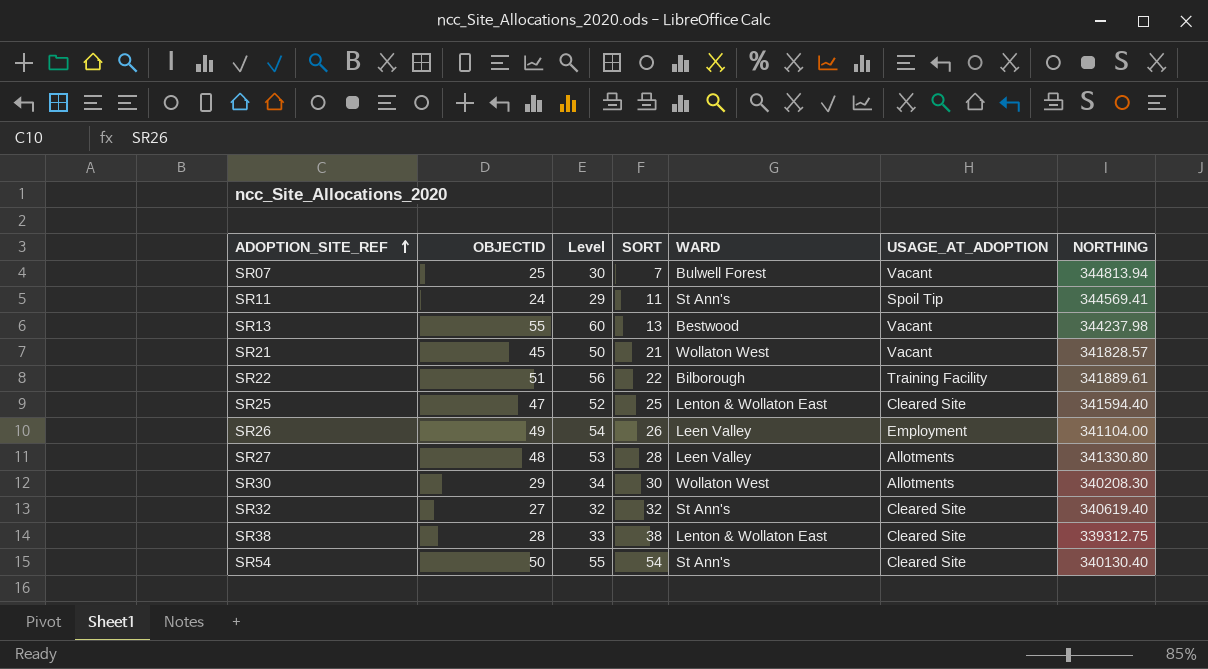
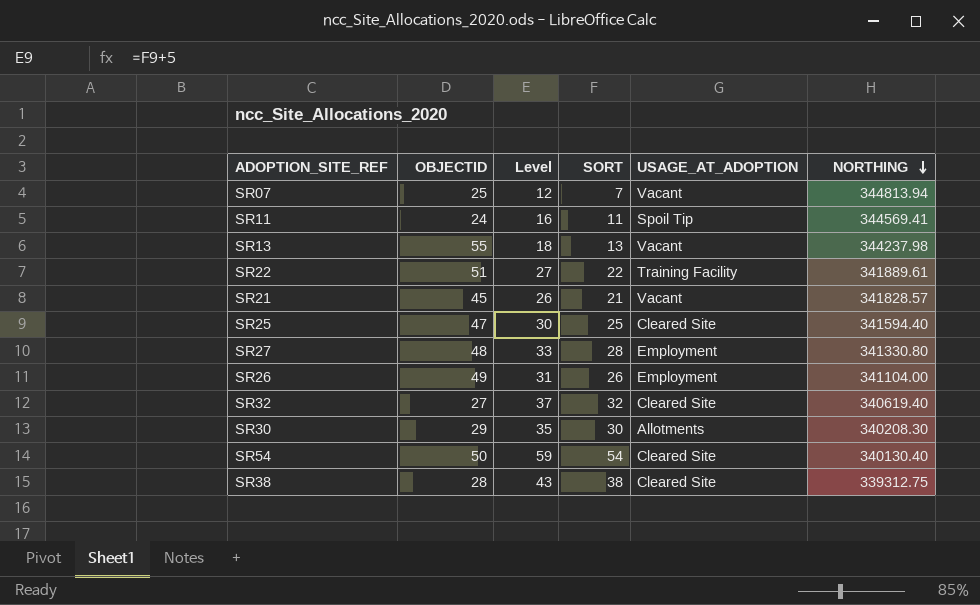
row order: ADOPTION_SITE_REF ascending -> NORTHING descending
column WARD | position: 5 -> none
column Level | formula: [OBJECTID] + 5 -> [SORT] + 5
SR27 | USAGE_AT_ADOPTION: Allotments -> Employment

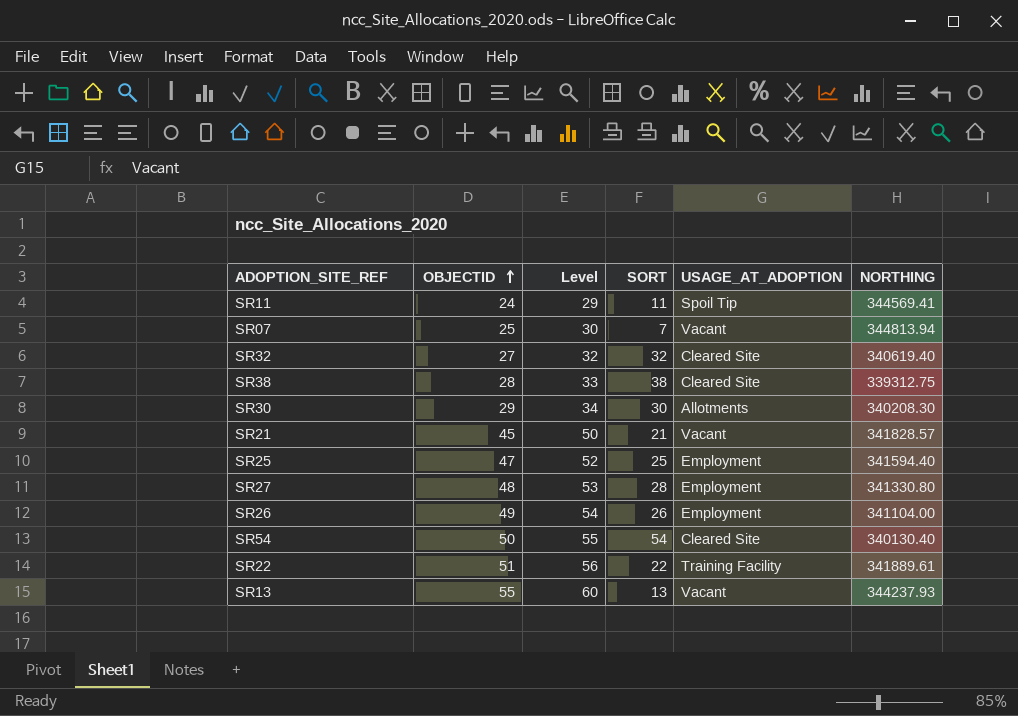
row order: NORTHING descending -> OBJECTID ascending
column Level | formula: [SORT] + 5 -> [OBJECTID] + 5
SR25 | USAGE_AT_ADOPTION: Cleared Site -> Employment
SR13 | NORTHING: 344237.98 -> 344237.93

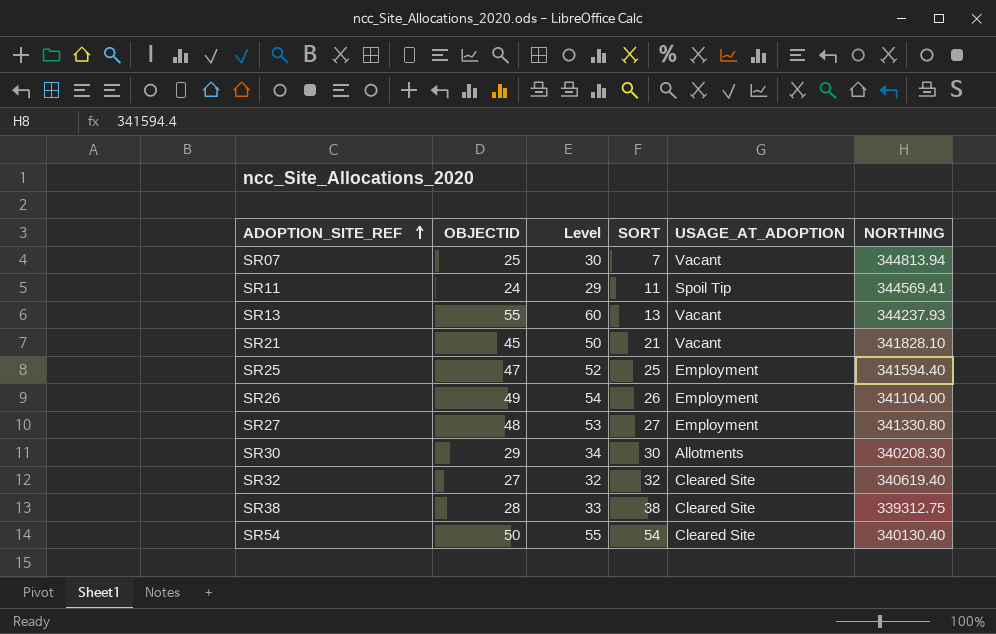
row order: OBJECTID ascending -> ADOPTION_SITE_REF ascending
row SR22: 51 | 56 | 22 | Training Facility | 341889.61 -> none
SR21 | NORTHING: 341828.57 -> 341828.10
SR27 | SORT: 28 -> 27

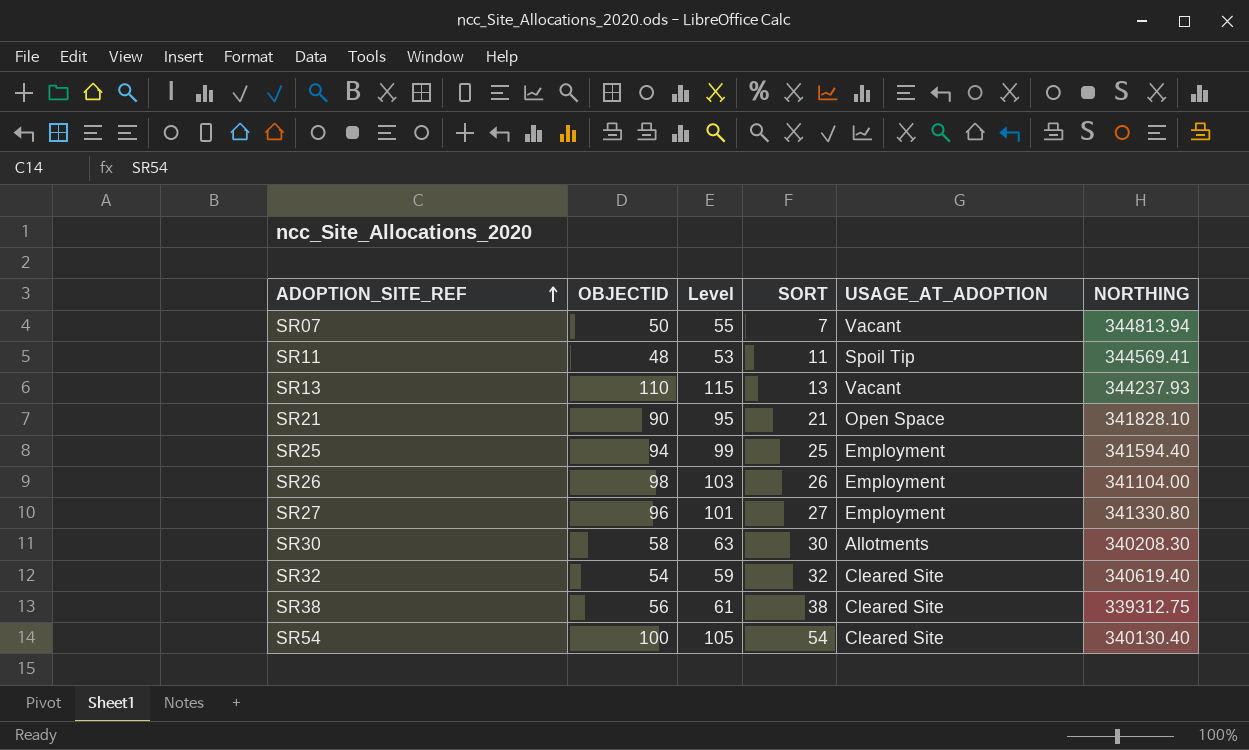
SR07 | OBJECTID: 25 -> 50
SR07 | Level: 30 -> 55
SR11 | OBJECTID: 24 -> 48
SR11 | Level: 29 -> 53
SR13 | OBJECTID: 55 -> 110
SR13 | Level: 60 -> 115
SR21 | OBJECTID: 45 -> 90
SR21 | Level: 50 -> 95
SR21 | USAGE_AT_ADOPTION: Vacant -> Open Space
SR25 | OBJECTID: 47 -> 94
SR25 | Level: 52 -> 99
SR26 | OBJECTID: 49 -> 98
SR26 | Level: 54 -> 103
SR27 | OBJECTID: 48 -> 96
SR27 | Level: 53 -> 101
SR30 | OBJECTID: 29 -> 58
SR30 | Level: 34 -> 63
SR32 | OBJECTID: 27 -> 54
SR32 | Level: 32 -> 59
SR38 | OBJECTID: 28 -> 56
SR38 | Level: 33 -> 61
SR54 | OBJECTID: 50 -> 100
SR54 | Level: 55 -> 105

